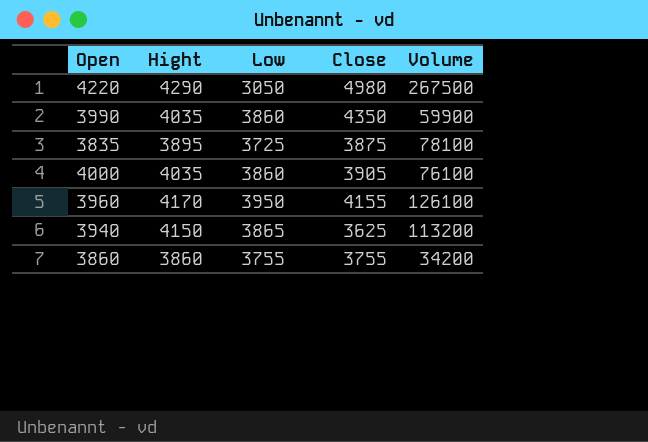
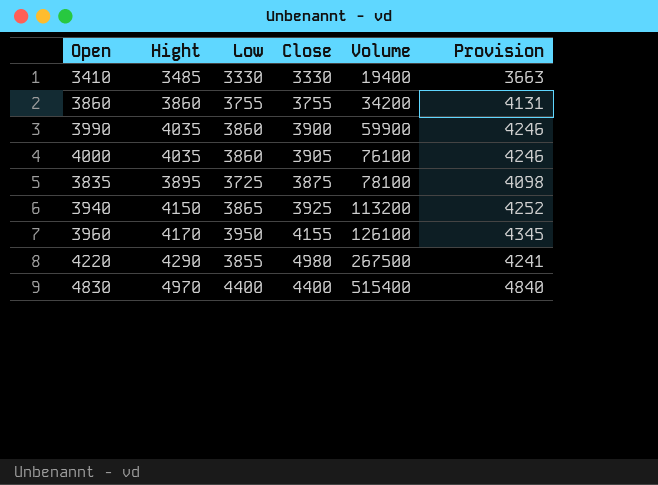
row order: none -> Volume ascending
column Provision | formula: none -> [Low] * 1.1
row 3410: none -> 3485 | 3330 | 3330 | 19400 | 3663
3990 | Close: 4350 -> 3900
3940 | Close: 3625 -> 3925
4220 | Low: 3050 -> 3855
row 4830: none -> 4970 | 4400 | 4400 | 515400 | 4840

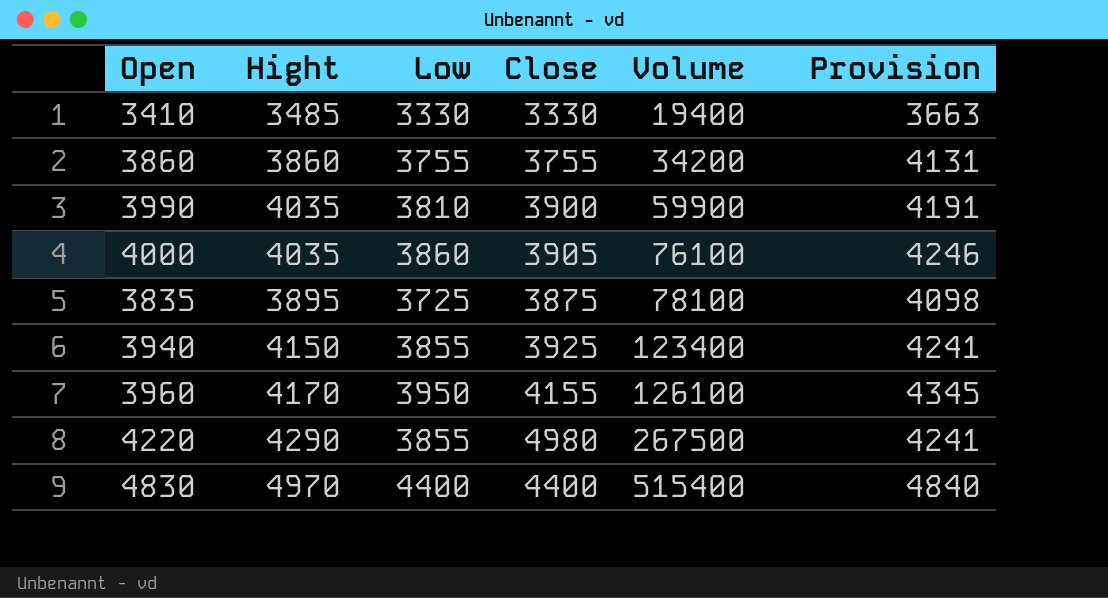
3990 | Low: 3860 -> 3810
3990 | Provision: 4246 -> 4191
3940 | Low: 3865 -> 3855
3940 | Volume: 113200 -> 123400
3940 | Provision: 4252 -> 4241

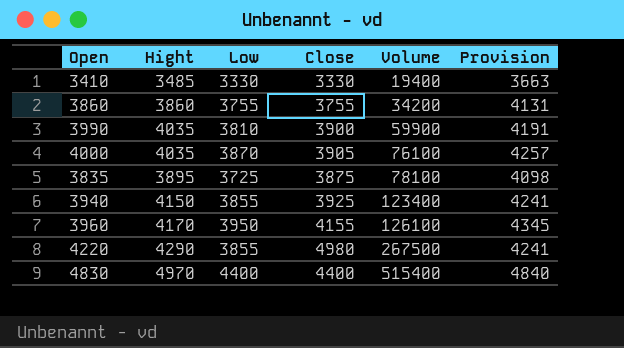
4000 | Low: 3860 -> 3870
4000 | Provision: 4246 -> 4257

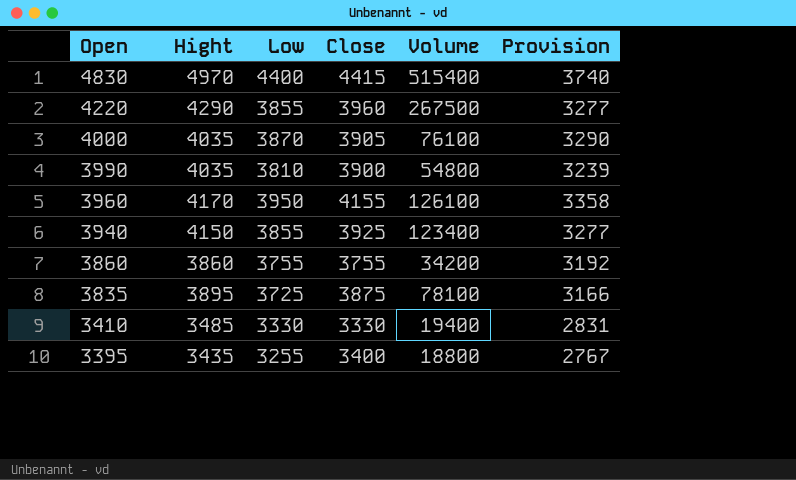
row order: Volume ascending -> Open descending
column Provision | formula: [Low] * 1.1 -> [Low] * 0.85
4830 | Close: 4400 -> 4415
4220 | Close: 4980 -> 3960
3990 | Volume: 59900 -> 54800
row 3395: none -> 3435 | 3255 | 3400 | 18800 | 2767

